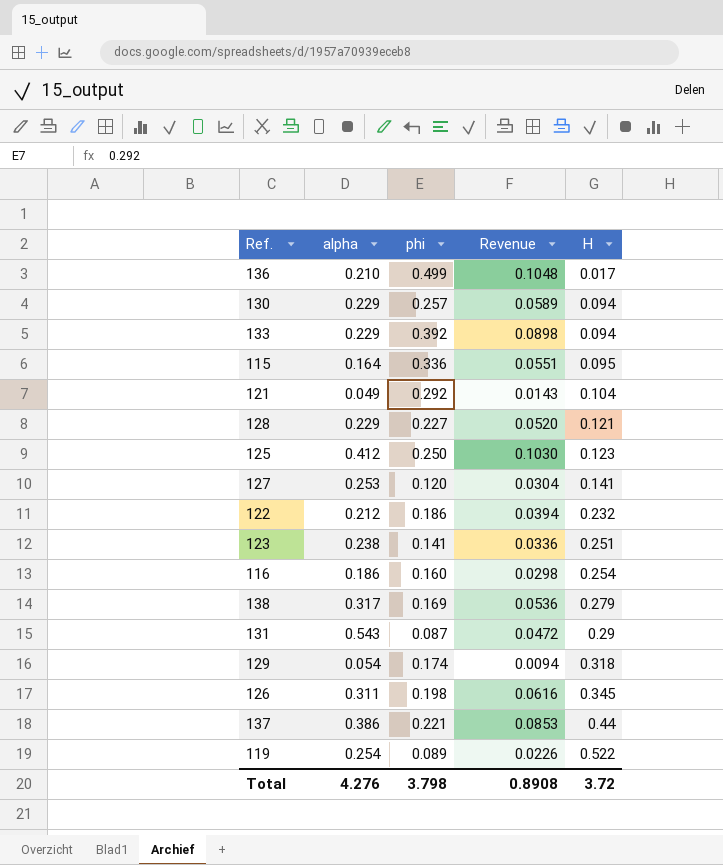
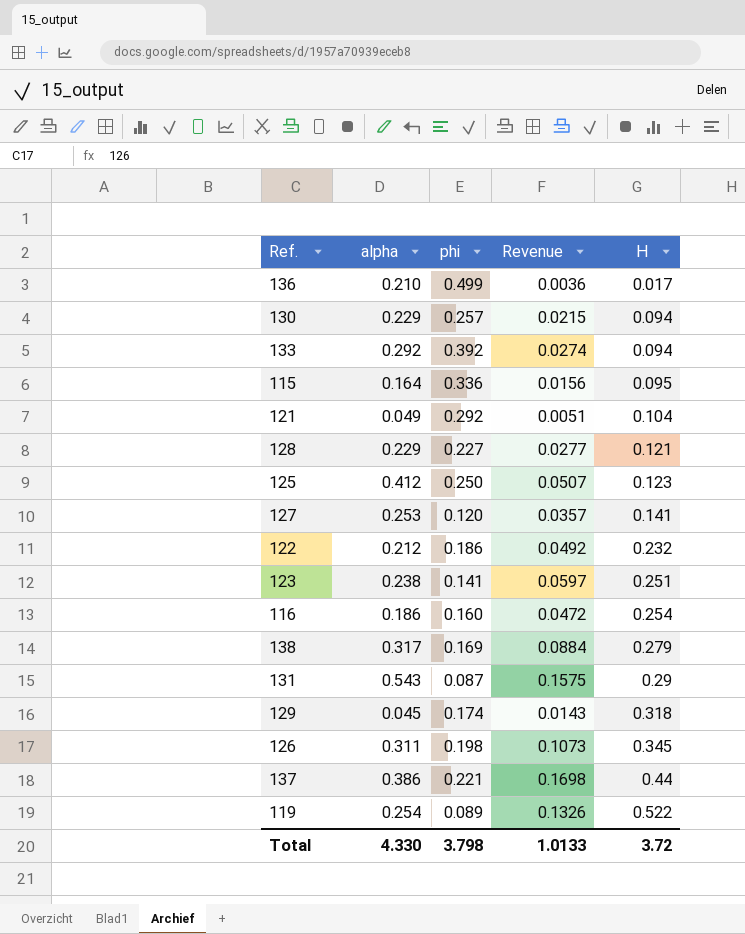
column Revenue | formula: [alpha] * [phi] -> [alpha] * [H]
133 | alpha: 0.229 -> 0.292
129 | alpha: 0.054 -> 0.045
Total | alpha: 4.276 -> 4.330
Total | Revenue: 0.8908 -> 1.0133

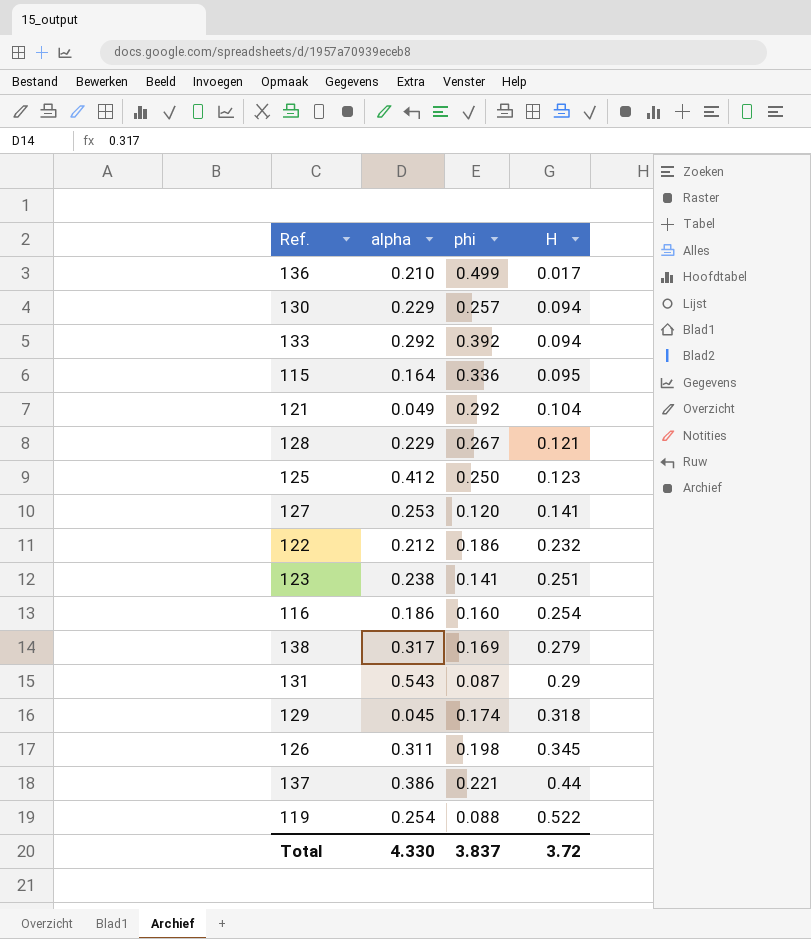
column Revenue | formula: [alpha] * [H] -> none
128 | phi: 0.227 -> 0.267
119 | phi: 0.089 -> 0.088
Total | phi: 3.798 -> 3.837

